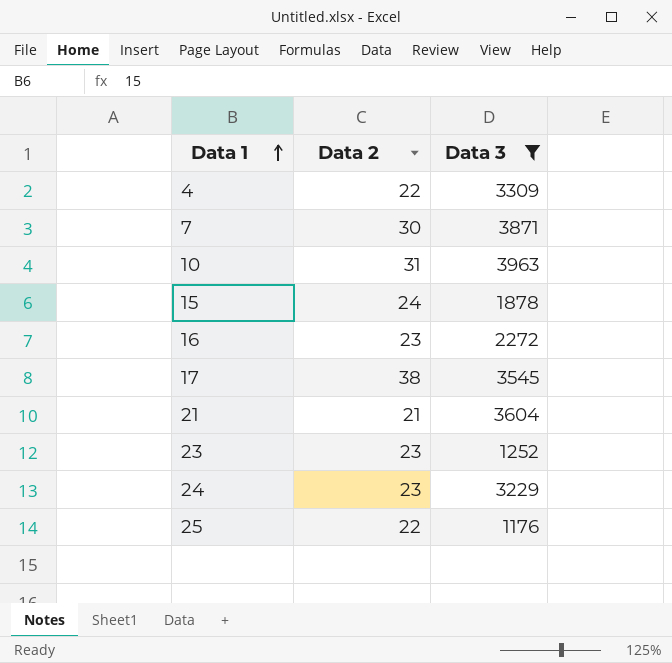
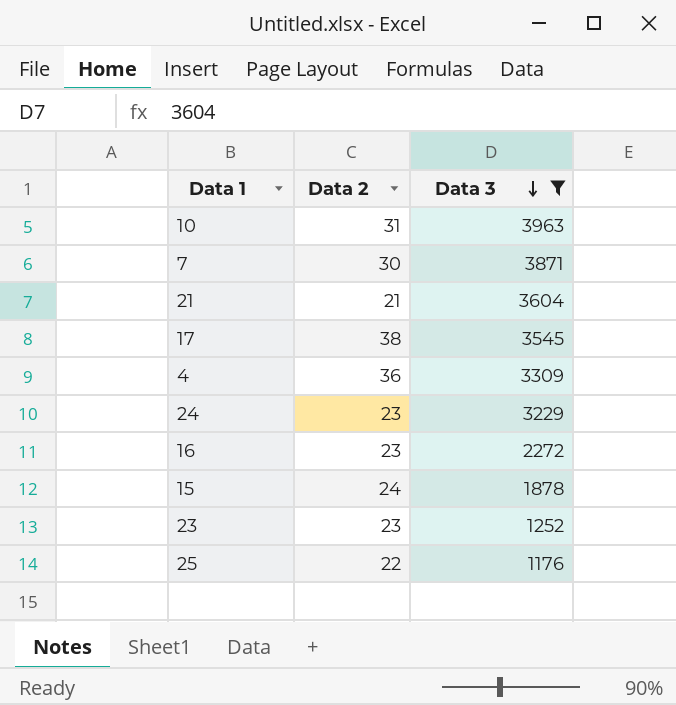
row order: Data 1 ascending -> Data 3 descending
4 | Data 2: 22 -> 36

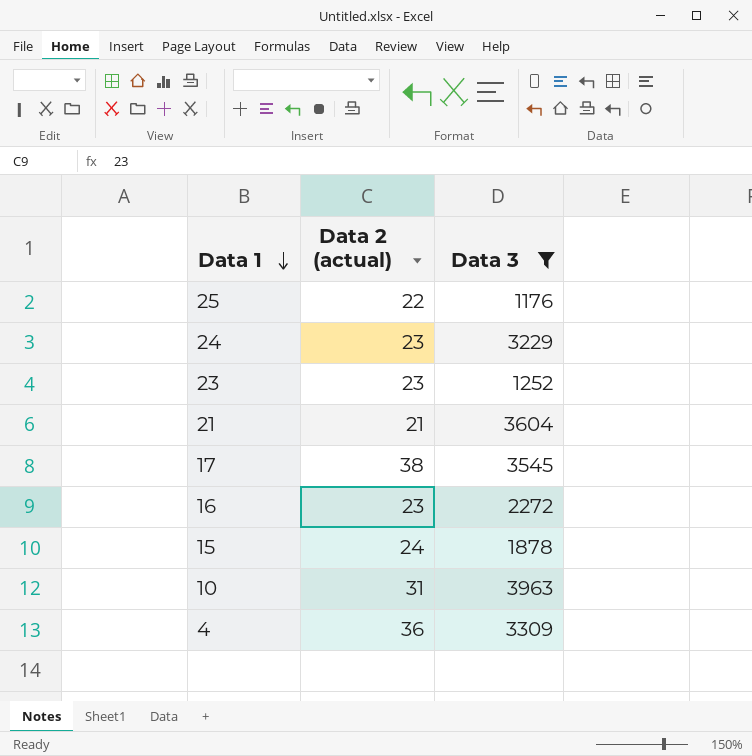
row order: Data 3 descending -> Data 1 descending
column name: Data 2 -> Data 2 (actual)
row 7: 30 | 3871 -> none

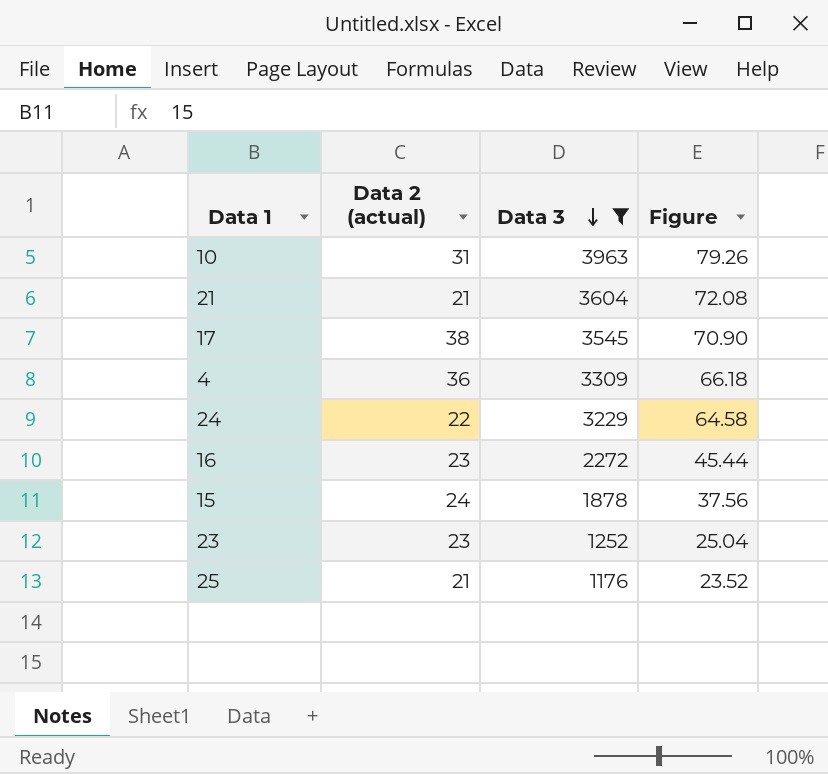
row order: Data 1 descending -> Data 3 descending
column Figure | formula: none -> [Data 3] * 0.02
24 | Data 2 (actual): 23 -> 22
25 | Data 2 (actual): 22 -> 21

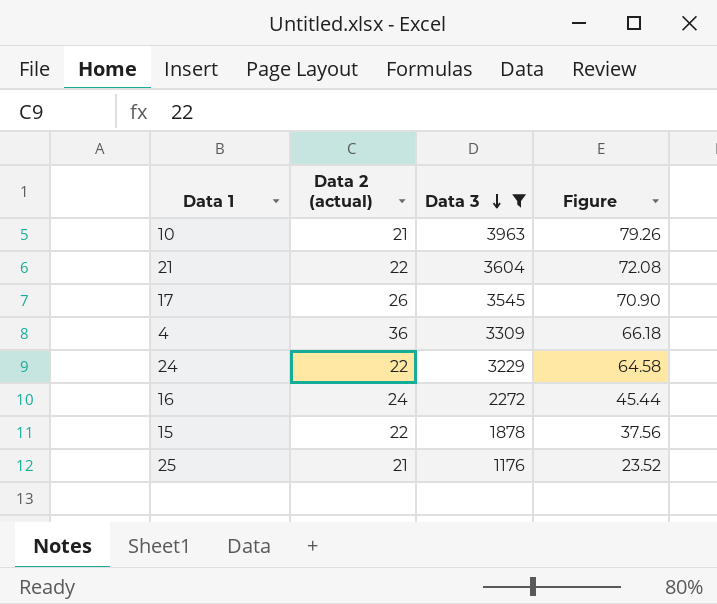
row 23: 23 | 1252 | 25.04 -> none
10 | Data 2 (actual): 31 -> 21
21 | Data 2 (actual): 21 -> 22
17 | Data 2 (actual): 38 -> 26
16 | Data 2 (actual): 23 -> 24
15 | Data 2 (actual): 24 -> 22

